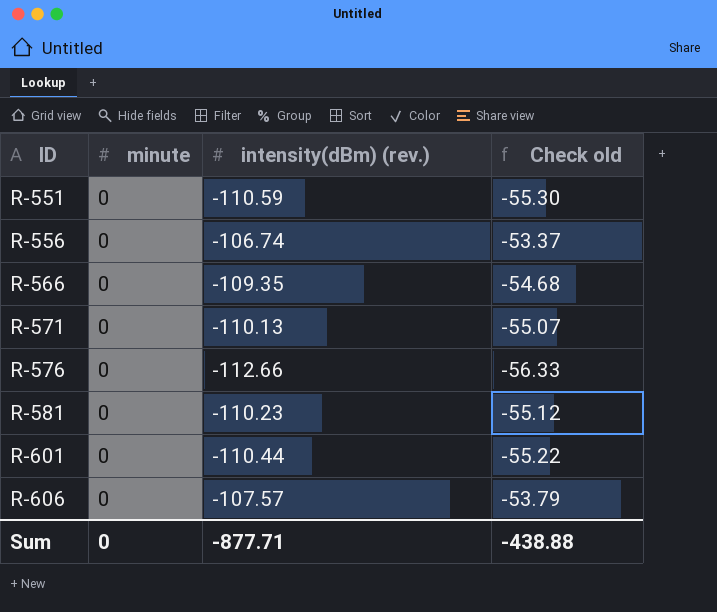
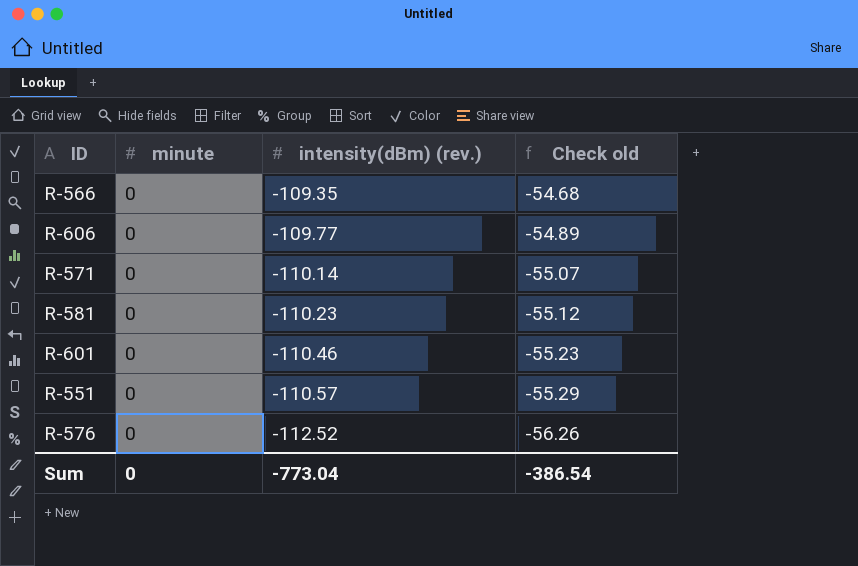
row order: ID ascending -> intensity(dBm) (rev.) descending
row R-556: 0 | -106.74 | -53.37 -> none
R-606 | intensity(dBm) (rev.): -107.57 -> -109.77
R-606 | Check old: -53.79 -> -54.89
R-571 | intensity(dBm) (rev.): -110.13 -> -110.14
R-601 | intensity(dBm) (rev.): -110.44 -> -110.46
R-601 | Check old: -55.22 -> -55.23
R-551 | intensity(dBm) (rev.): -110.59 -> -110.57
R-551 | Check old: -55.30 -> -55.29
R-576 | intensity(dBm) (rev.): -112.66 -> -112.52
R-576 | Check old: -56.33 -> -56.26
Sum | intensity(dBm) (rev.): -877.71 -> -773.04
Sum | Check old: -438.88 -> -386.54

